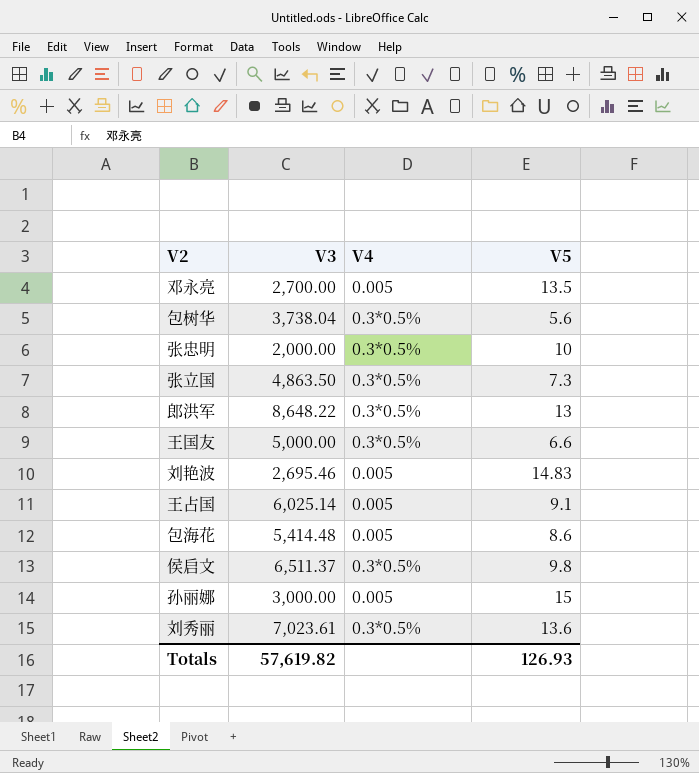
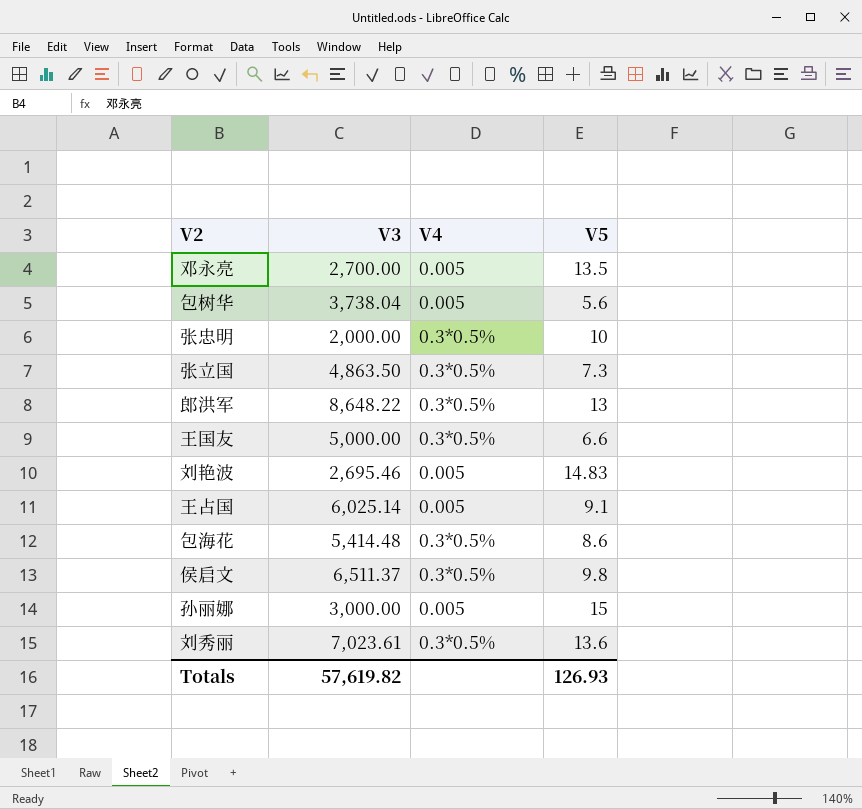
包树华 | V4: 0.3*0.5% -> 0.005
包海花 | V4: 0.005 -> 0.3*0.5%

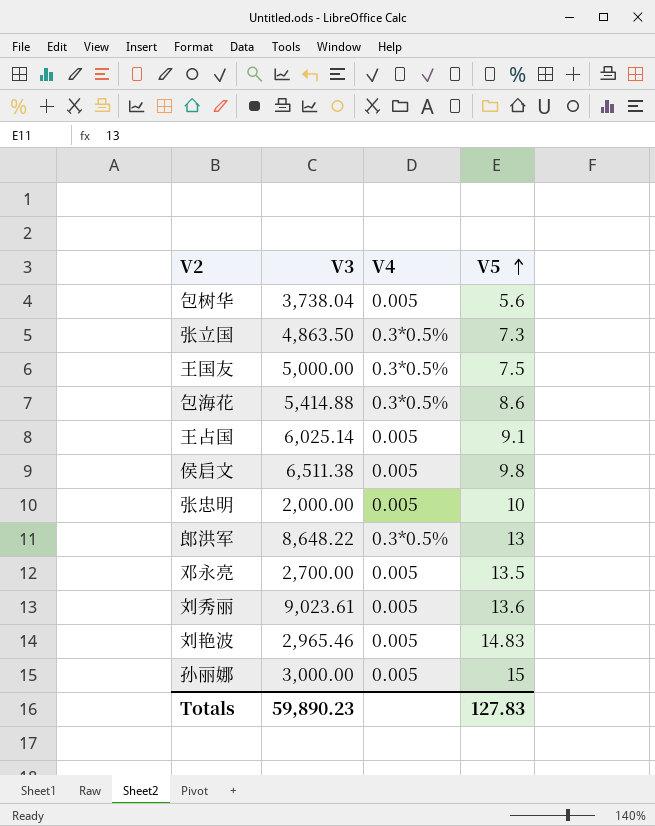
row order: none -> V5 ascending
王国友 | V5: 6.6 -> 7.5
包海花 | V3: 5,414.48 -> 5,414.88
侯启文 | V3: 6,511.37 -> 6,511.38
侯启文 | V4: 0.3*0.5% -> 0.005
张忠明 | V4: 0.3*0.5% -> 0.005
刘秀丽 | V3: 7,023.61 -> 9,023.61
刘秀丽 | V4: 0.3*0.5% -> 0.005
刘艳波 | V3: 2,695.46 -> 2,965.46
Totals | V3: 57,619.82 -> 59,890.23
Totals | V5: 126.93 -> 127.83

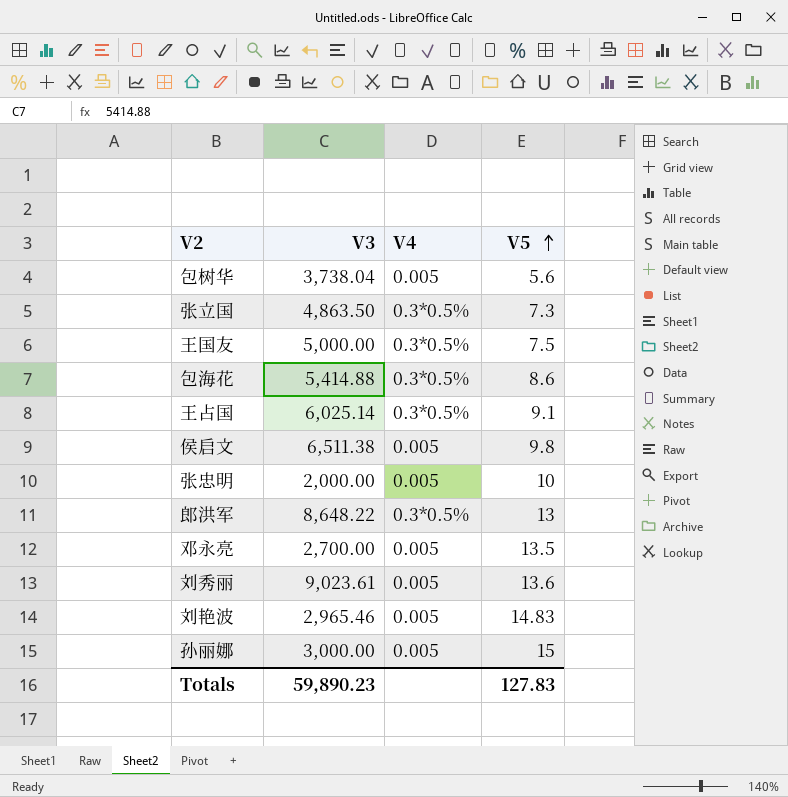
王占国 | V4: 0.005 -> 0.3*0.5%

